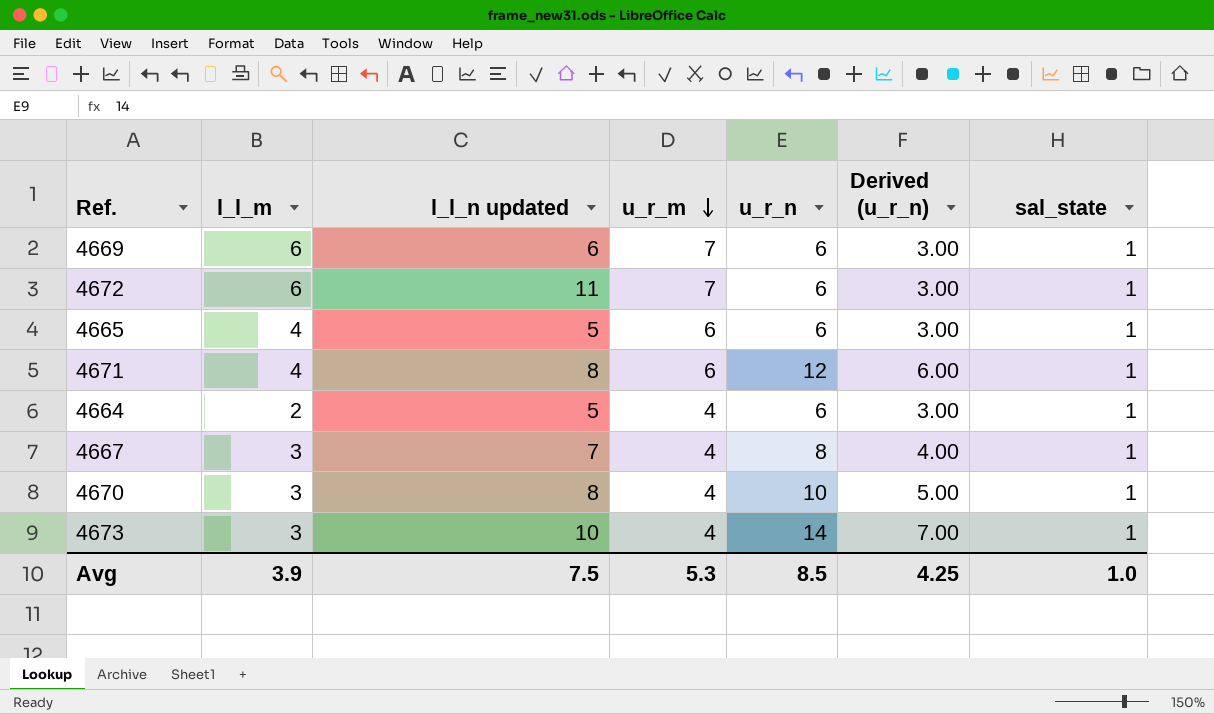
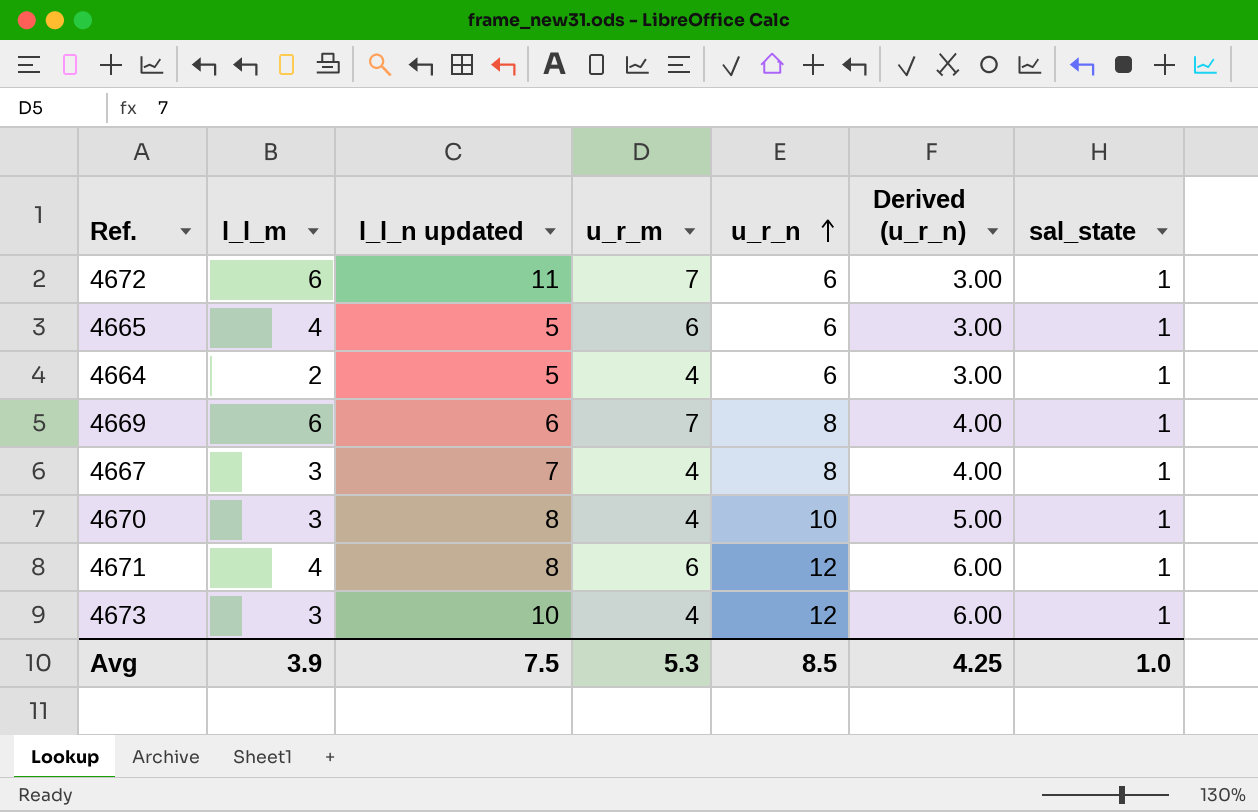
row order: u_r_m descending -> u_r_n ascending
4669 | u_r_n: 6 -> 8
4669 | Derived (u_r_n): 3.00 -> 4.00
4673 | u_r_n: 14 -> 12
4673 | Derived (u_r_n): 7.00 -> 6.00

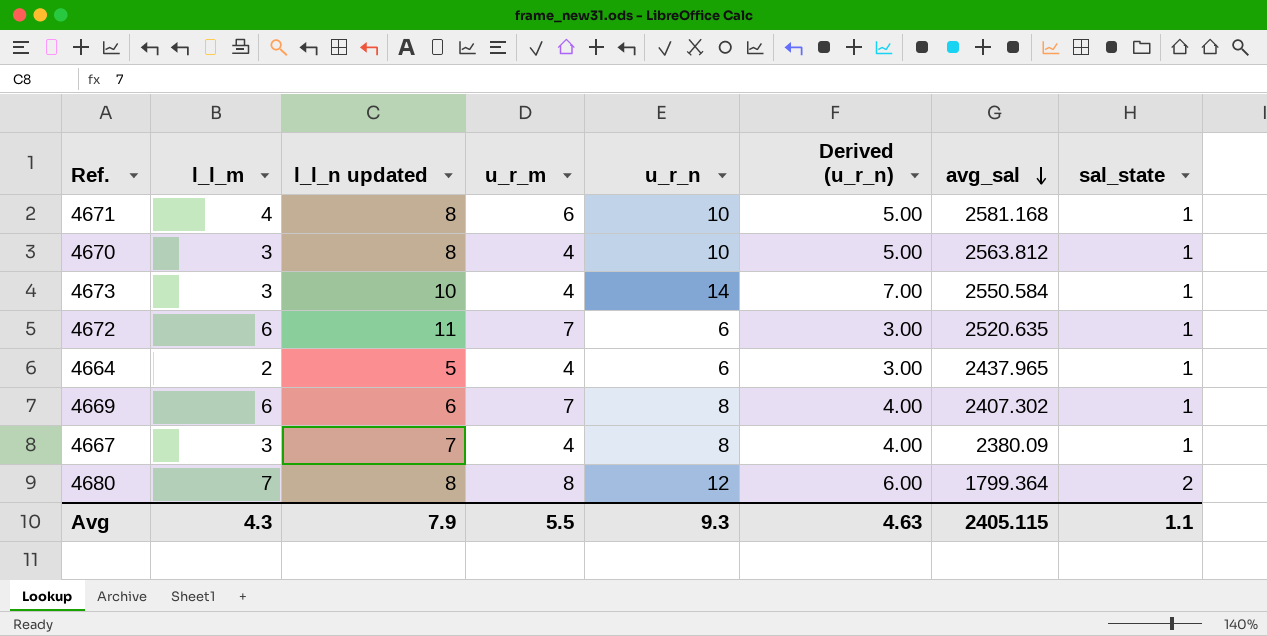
row order: u_r_n ascending -> avg_sal descending
column avg_sal | position: none -> 7
row 4665: 4 | 5 | 6 | 6 | 3.00 | 1 -> none
4671 | u_r_n: 12 -> 10
4671 | Derived (u_r_n): 6.00 -> 5.00
4673 | u_r_n: 12 -> 14
4673 | Derived (u_r_n): 6.00 -> 7.00
row 4680: none -> 7 | 8 | 8 | 12 | 6.00 | 1799.364 | 2
Avg | l_l_m: 3.9 -> 4.3
Avg | l_l_n updated: 7.5 -> 7.9
Avg | u_r_m: 5.3 -> 5.5
Avg | u_r_n: 8.5 -> 9.3
Avg | Derived (u_r_n): 4.25 -> 4.63
Avg | sal_state: 1.0 -> 1.1

